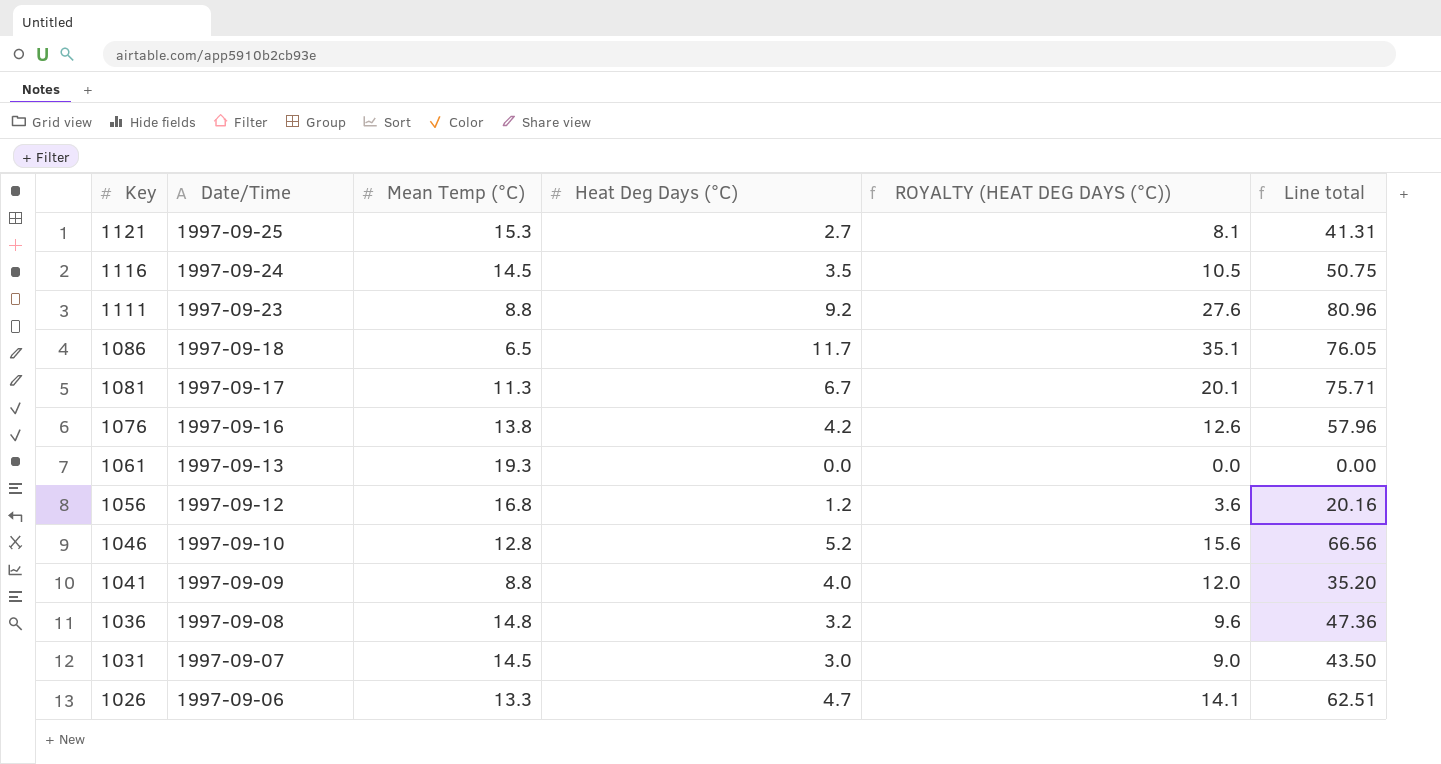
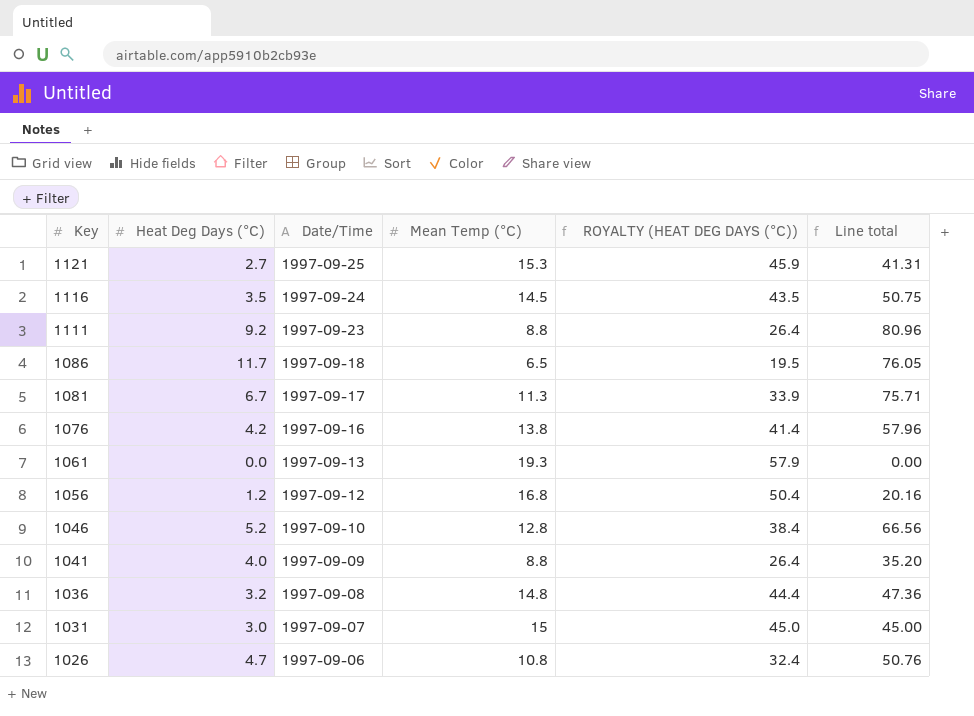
column Heat Deg Days (°C) | position: 4 -> 2
column ROYALTY (HEAT DEG DAYS (°C)) | formula: [Heat Deg Days (°C)] * 3 -> [Mean Temp (°C)] * 3
1031 | Mean Temp (°C): 14.5 -> 15
1031 | Line total: 43.50 -> 45.00
1026 | Mean Temp (°C): 13.3 -> 10.8
1026 | Line total: 62.51 -> 50.76

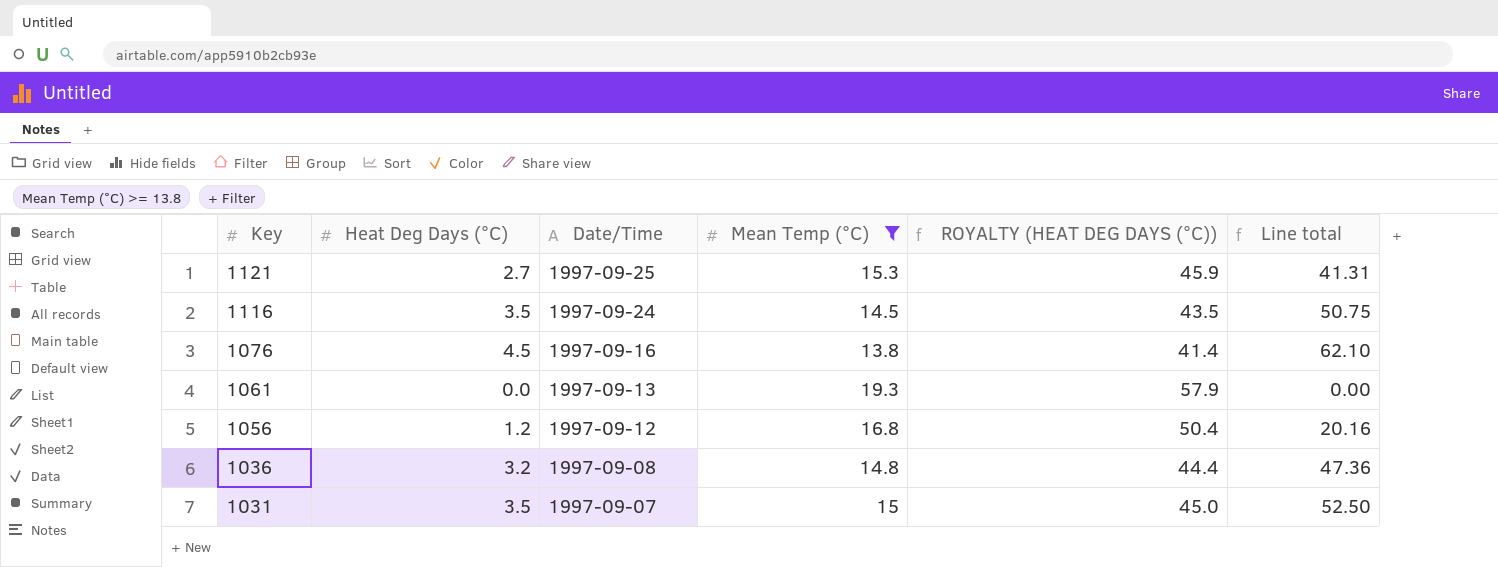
filter: none -> Mean Temp (°C) >= 13.8
1076 | Heat Deg Days (°C): 4.2 -> 4.5
1076 | Line total: 57.96 -> 62.10
1031 | Heat Deg Days (°C): 3.0 -> 3.5
1031 | Line total: 45.00 -> 52.50

